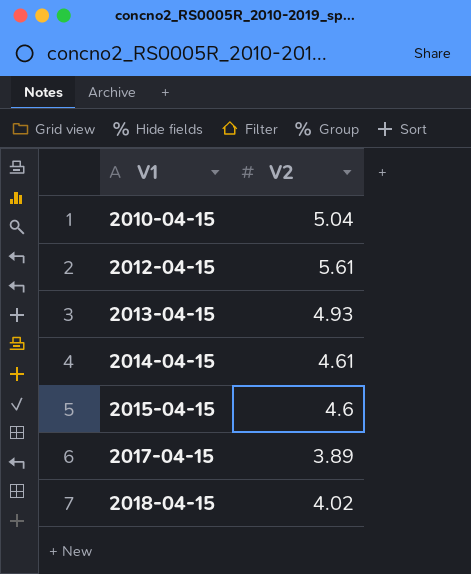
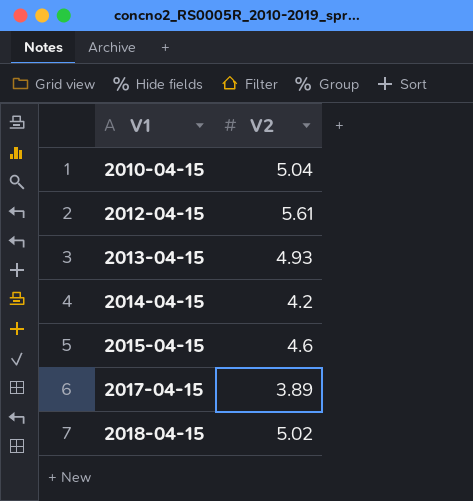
2014-04-15 | V2: 4.61 -> 4.2
2018-04-15 | V2: 4.02 -> 5.02

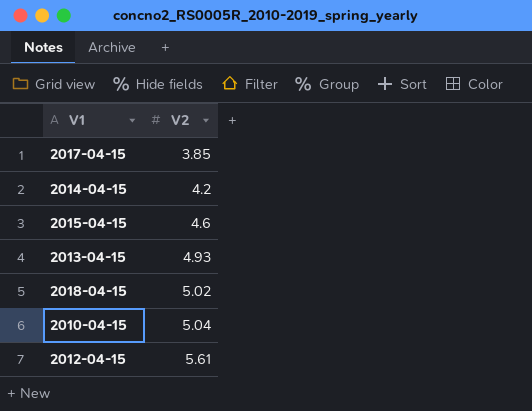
row order: V1 ascending -> V2 ascending
2017-04-15 | V2: 3.89 -> 3.85

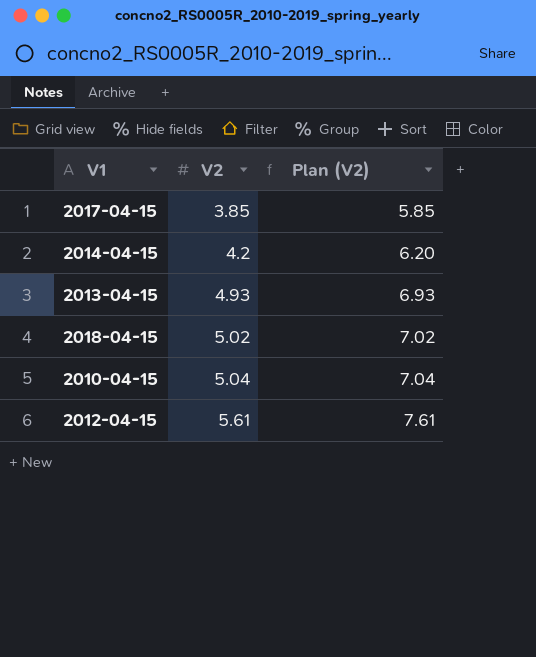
column Plan (V2) | formula: none -> [V2] + 2
row 2015-04-15: 4.6 -> none

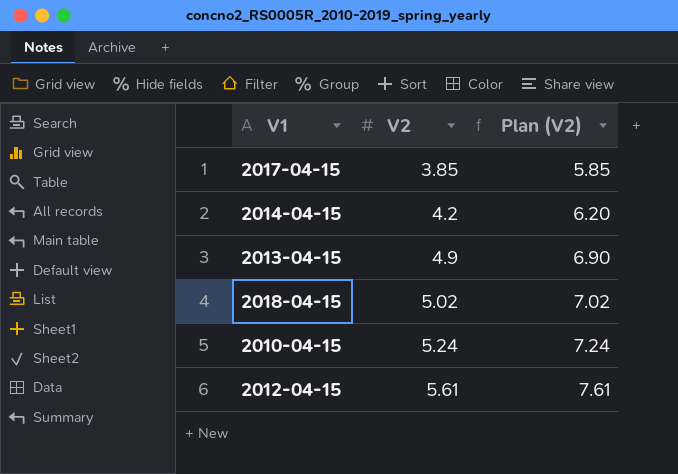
2013-04-15 | V2: 4.93 -> 4.9
2013-04-15 | Plan (V2): 6.93 -> 6.90
2010-04-15 | V2: 5.04 -> 5.24
2010-04-15 | Plan (V2): 7.04 -> 7.24

